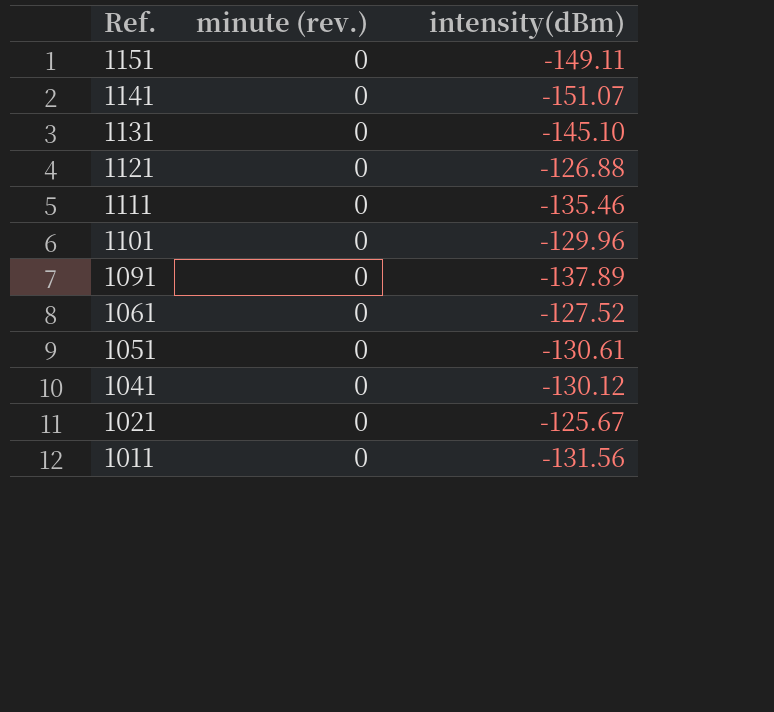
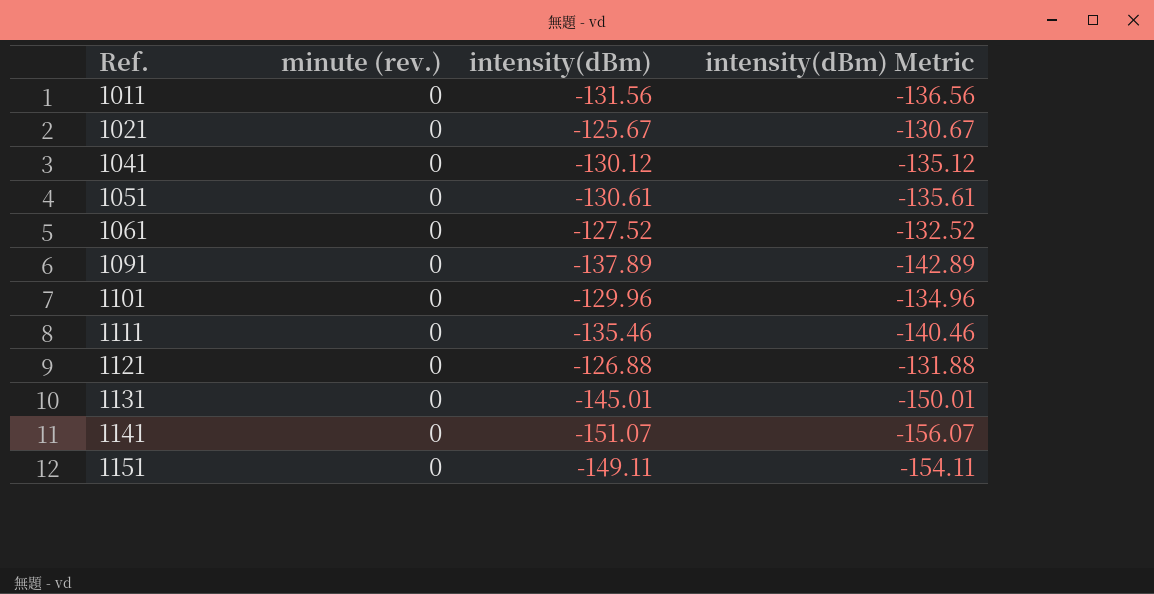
row order: Ref. descending -> Ref. ascending
column intensity(dBm) Metric | formula: none -> [intensity(dBm)] - 5
1131 | intensity(dBm): -145.10 -> -145.01

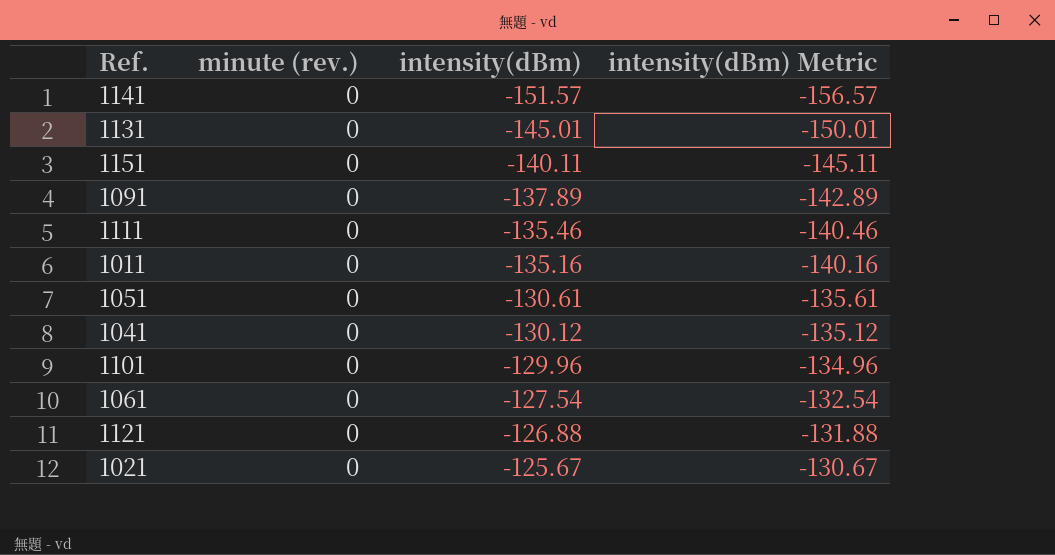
row order: Ref. ascending -> intensity(dBm) ascending
1141 | intensity(dBm): -151.07 -> -151.57
1141 | intensity(dBm) Metric: -156.07 -> -156.57
1151 | intensity(dBm): -149.11 -> -140.11
1151 | intensity(dBm) Metric: -154.11 -> -145.11
1011 | intensity(dBm): -131.56 -> -135.16
1011 | intensity(dBm) Metric: -136.56 -> -140.16
1061 | intensity(dBm): -127.52 -> -127.54
1061 | intensity(dBm) Metric: -132.52 -> -132.54

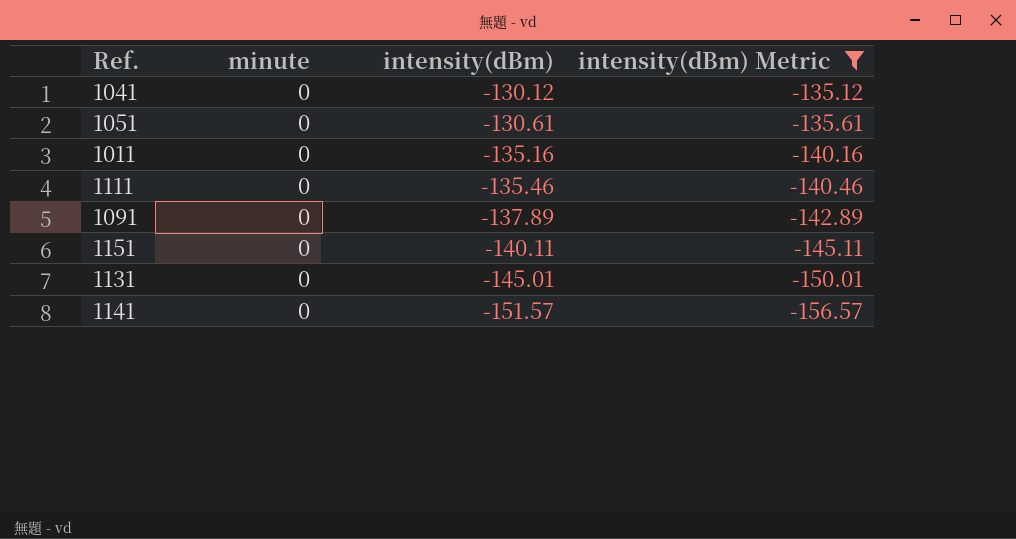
filter: none -> intensity(dBm) Metric <= -135.12
row order: intensity(dBm) ascending -> intensity(dBm) descending
column name: minute (rev.) -> minute

